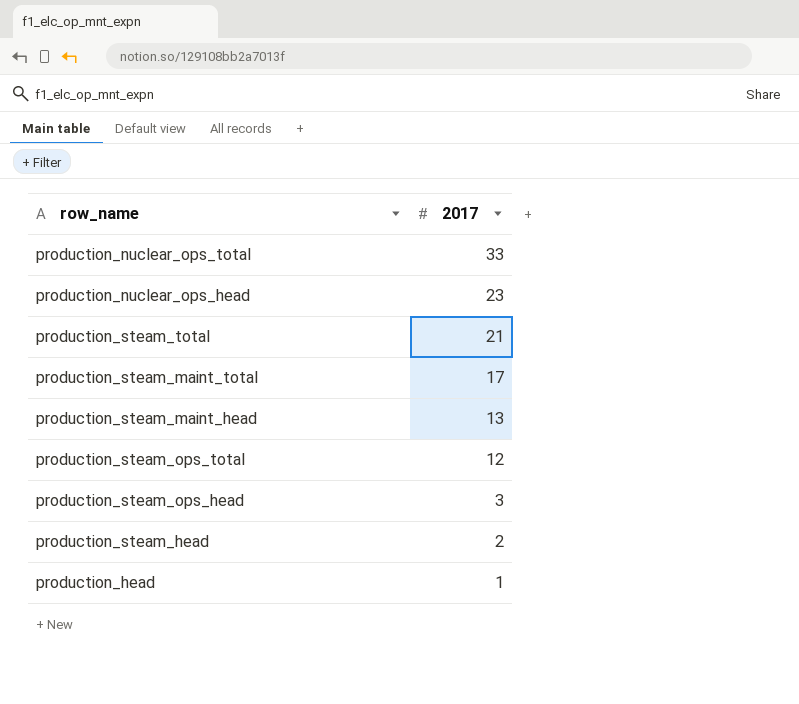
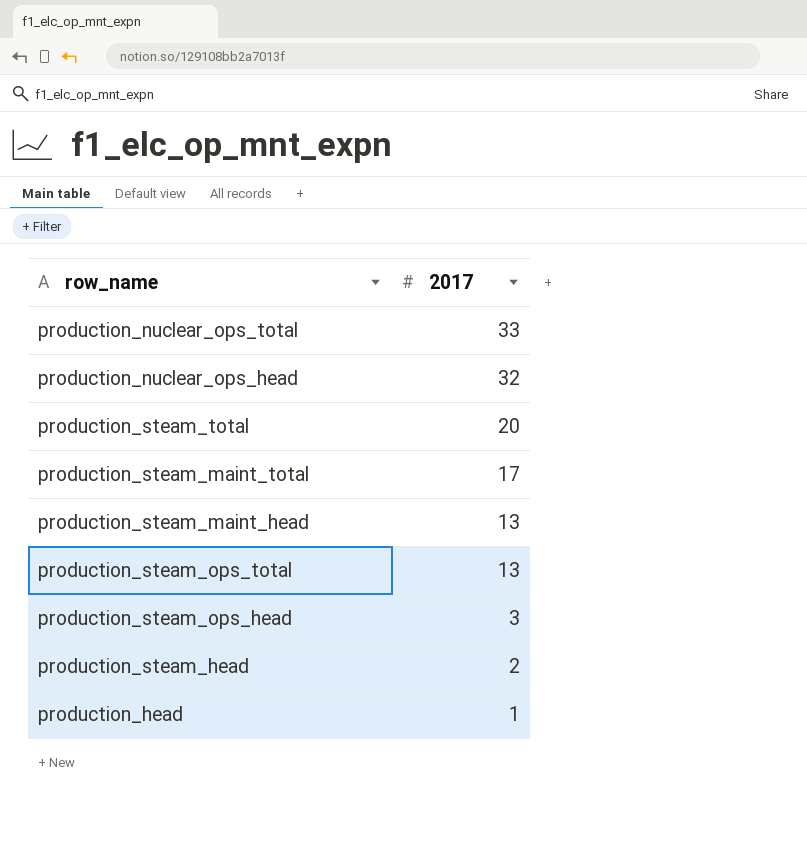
production_nuclear_ops_head | 2017: 23 -> 32
production_steam_total | 2017: 21 -> 20
production_steam_ops_total | 2017: 12 -> 13

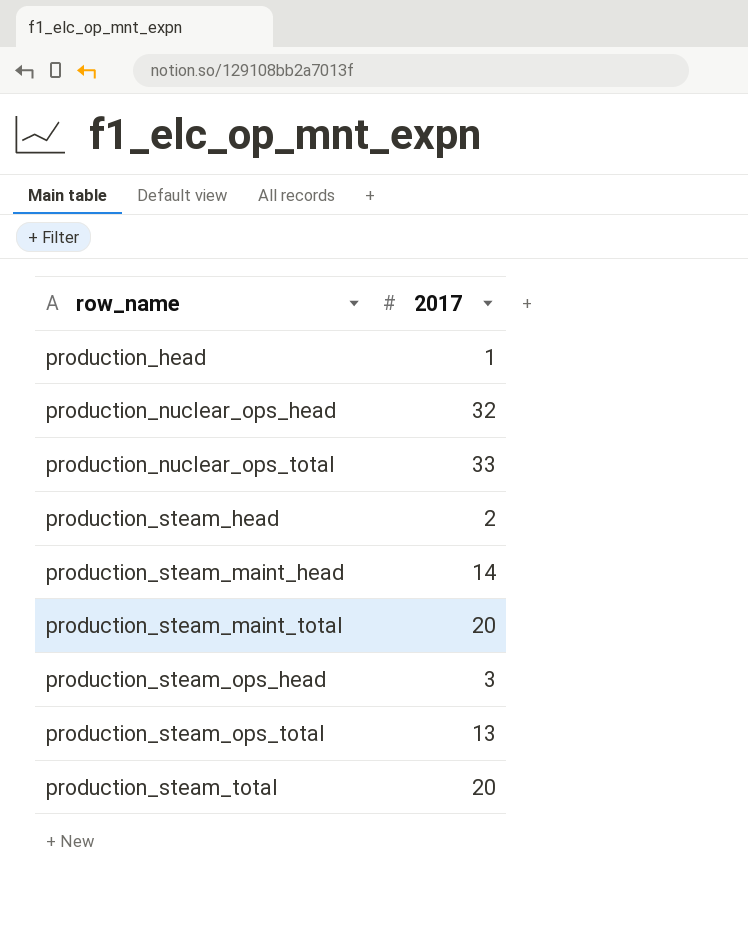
row order: 2017 descending -> row_name ascending
production_steam_maint_head | 2017: 13 -> 14
production_steam_maint_total | 2017: 17 -> 20

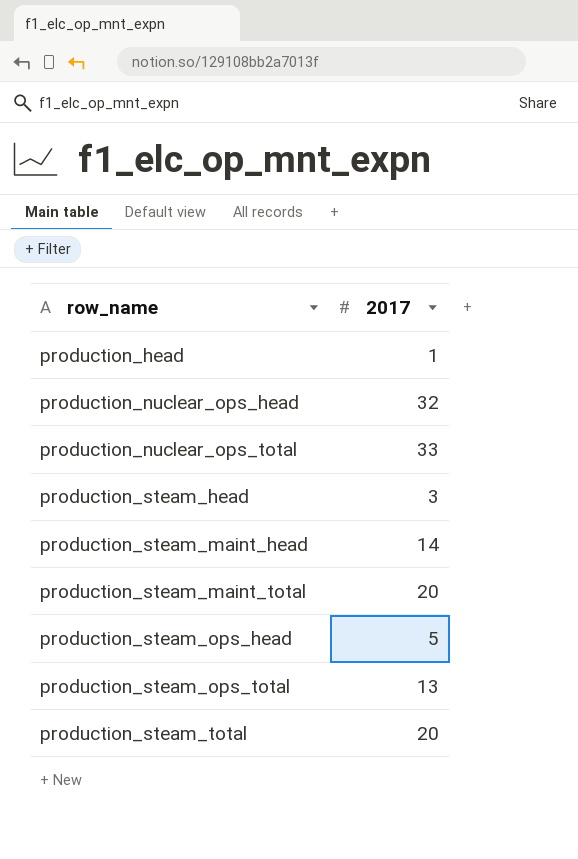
production_steam_head | 2017: 2 -> 3
production_steam_ops_head | 2017: 3 -> 5

